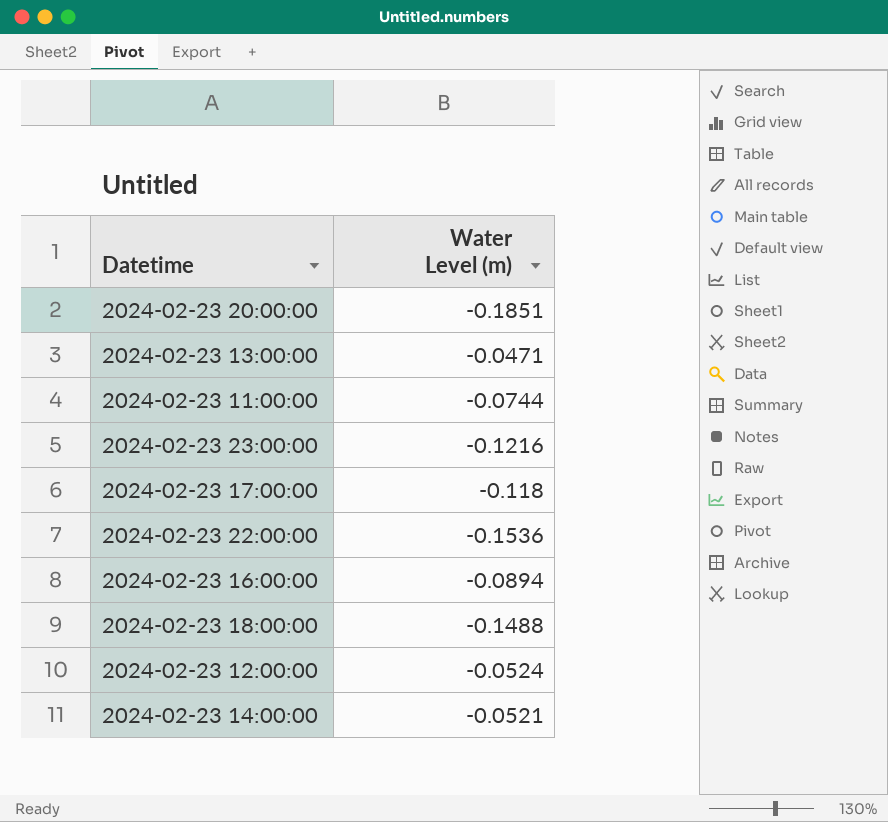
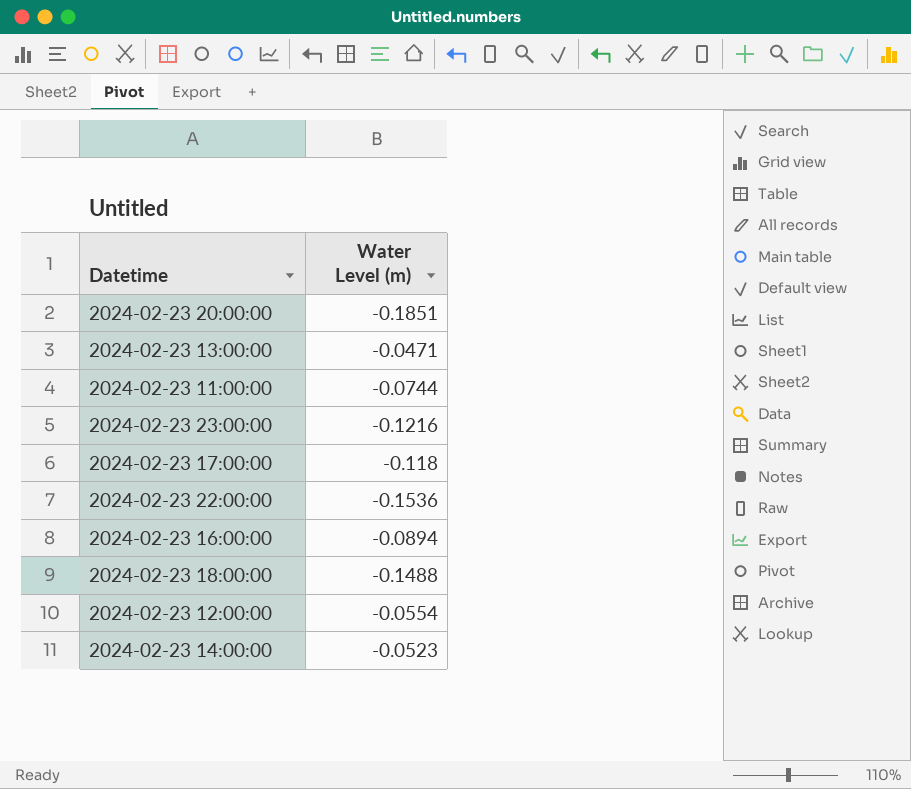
2024-02-23 12:00:00 | Water Level (m): -0.0524 -> -0.0554
2024-02-23 14:00:00 | Water Level (m): -0.0521 -> -0.0523

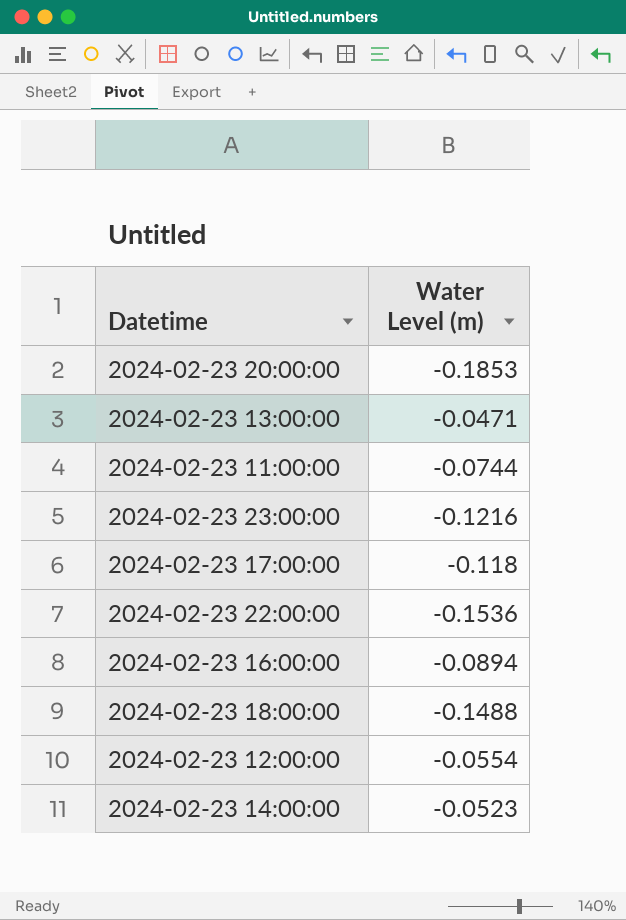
2024-02-23 20:00:00 | Water Level (m): -0.1851 -> -0.1853

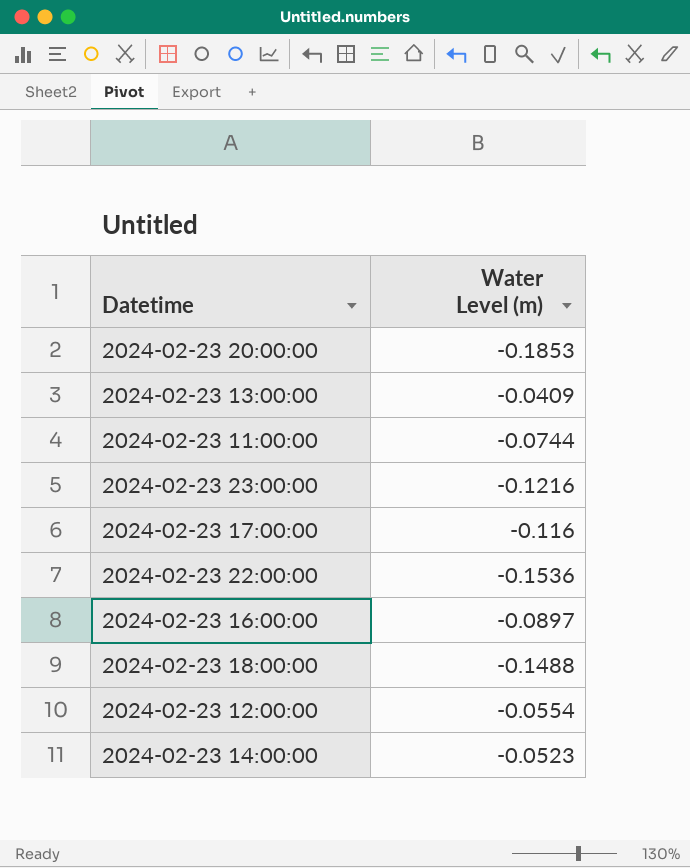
2024-02-23 13:00:00 | Water Level (m): -0.0471 -> -0.0409
2024-02-23 17:00:00 | Water Level (m): -0.118 -> -0.116
2024-02-23 16:00:00 | Water Level (m): -0.0894 -> -0.0897

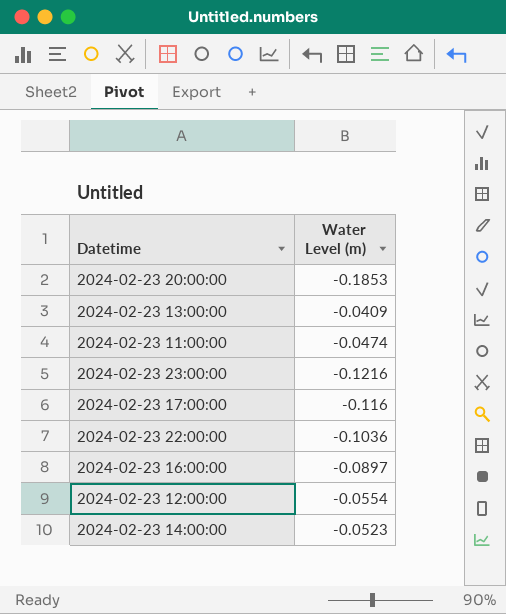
row 2024-02-23 18:00:00: -0.1488 -> none
2024-02-23 11:00:00 | Water Level (m): -0.0744 -> -0.0474
2024-02-23 22:00:00 | Water Level (m): -0.1536 -> -0.1036

